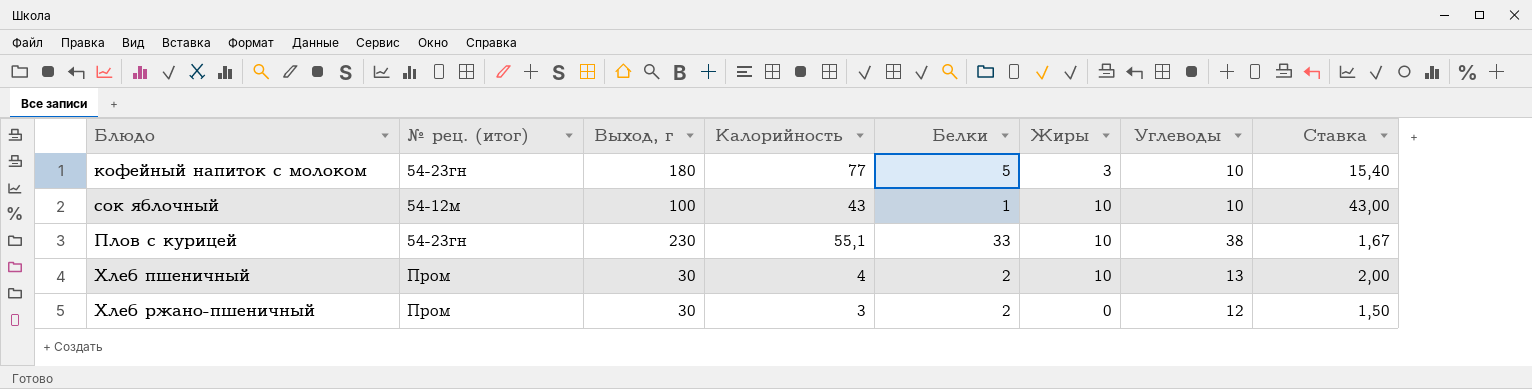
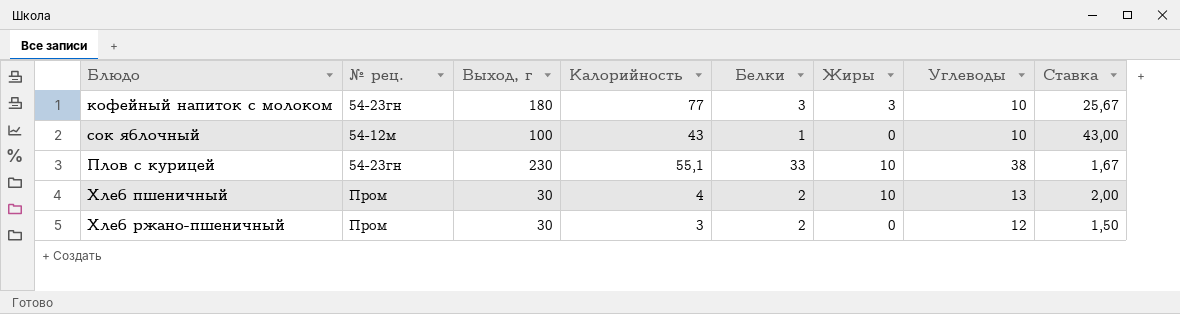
column name: № рец. (итог) -> № рец.
кофейный напиток с молоком | Белки: 5 -> 3
кофейный напиток с молоком | Ставка: 15,40 -> 25,67
сок яблочный | Жиры: 10 -> 0

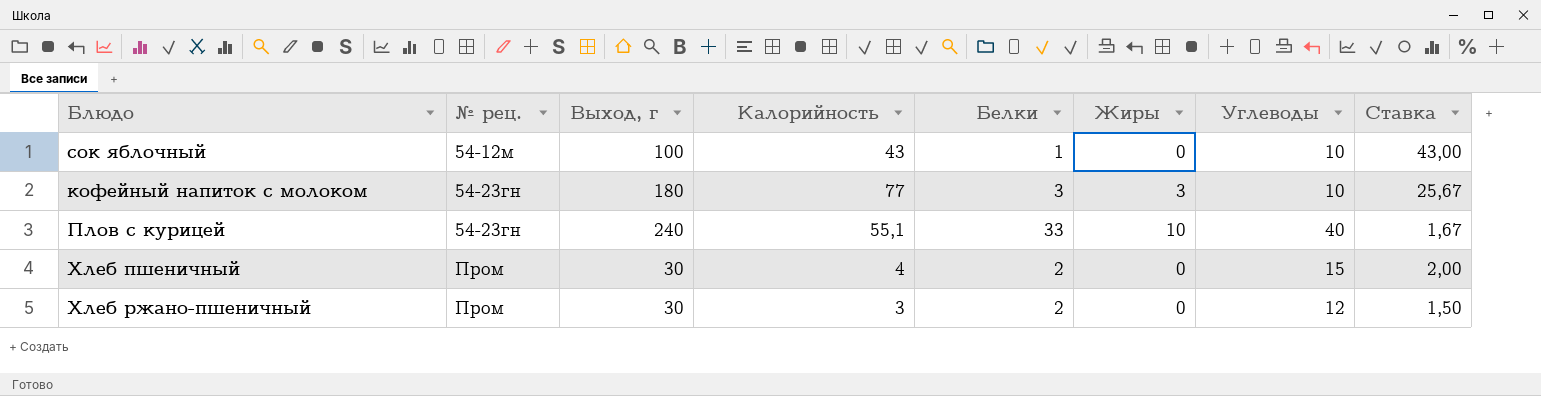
row order: none -> № рец. ascending
Плов с курицей | Выход, г: 230 -> 240
Плов с курицей | Углеводы: 38 -> 40
Хлеб пшеничный | Жиры: 10 -> 0
Хлеб пшеничный | Углеводы: 13 -> 15

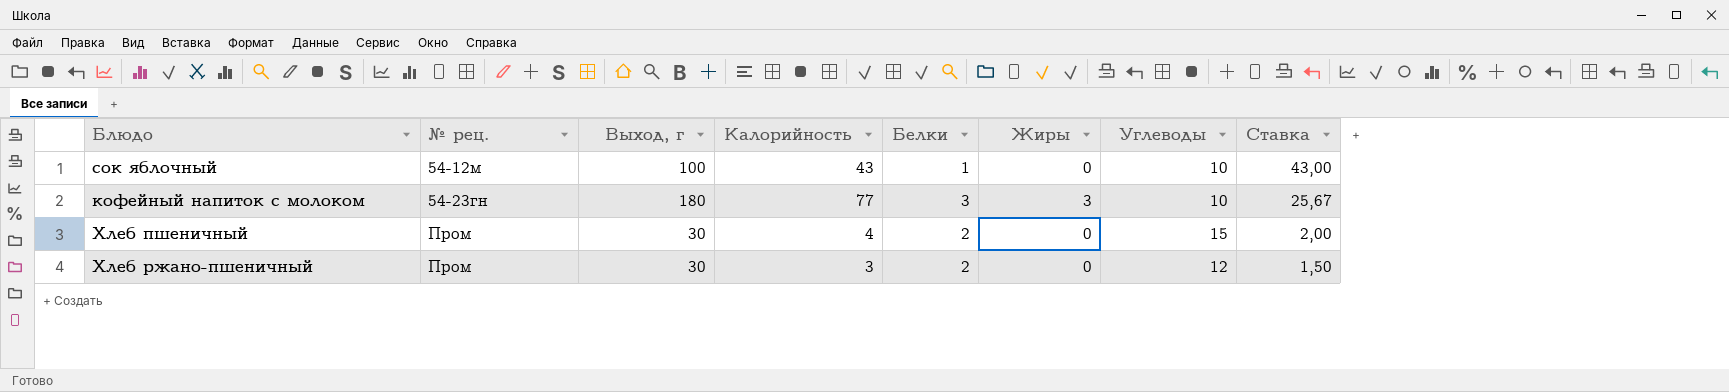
row Плов с курицей: 54-23гн | 240 | 55,1 | 33 | 10 | 40 | 1,67 -> none

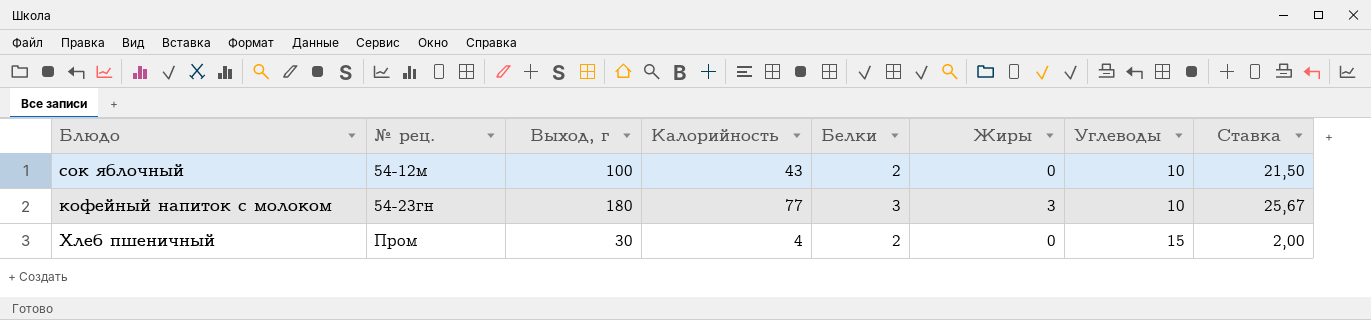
row Хлеб ржано-пшеничный: Пром | 30 | 3 | 2 | 0 | 12 | 1,50 -> none
сок яблочный | Белки: 1 -> 2
сок яблочный | Ставка: 43,00 -> 21,50

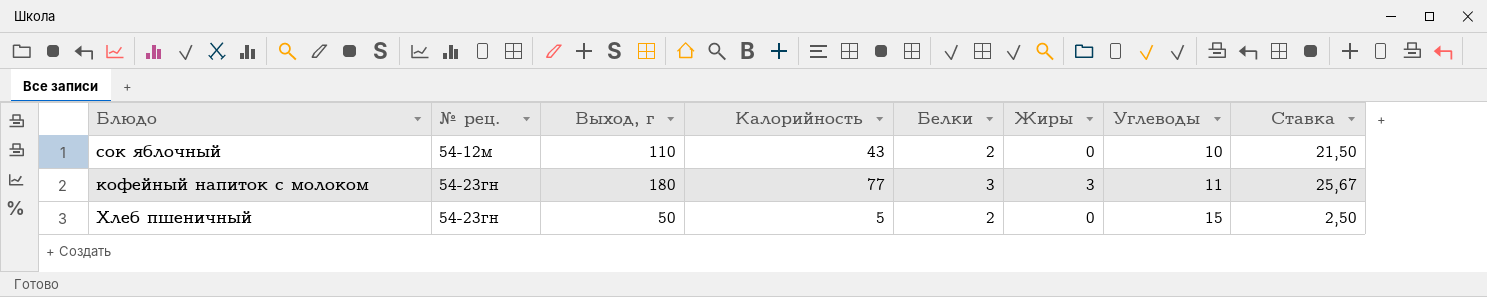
сок яблочный | Выход, г: 100 -> 110
кофейный напиток с молоком | Углеводы: 10 -> 11
Хлеб пшеничный | № рец.: Пром -> 54-23гн
Хлеб пшеничный | Выход, г: 30 -> 50
Хлеб пшеничный | Калорийность: 4 -> 5
Хлеб пшеничный | Ставка: 2,00 -> 2,50

